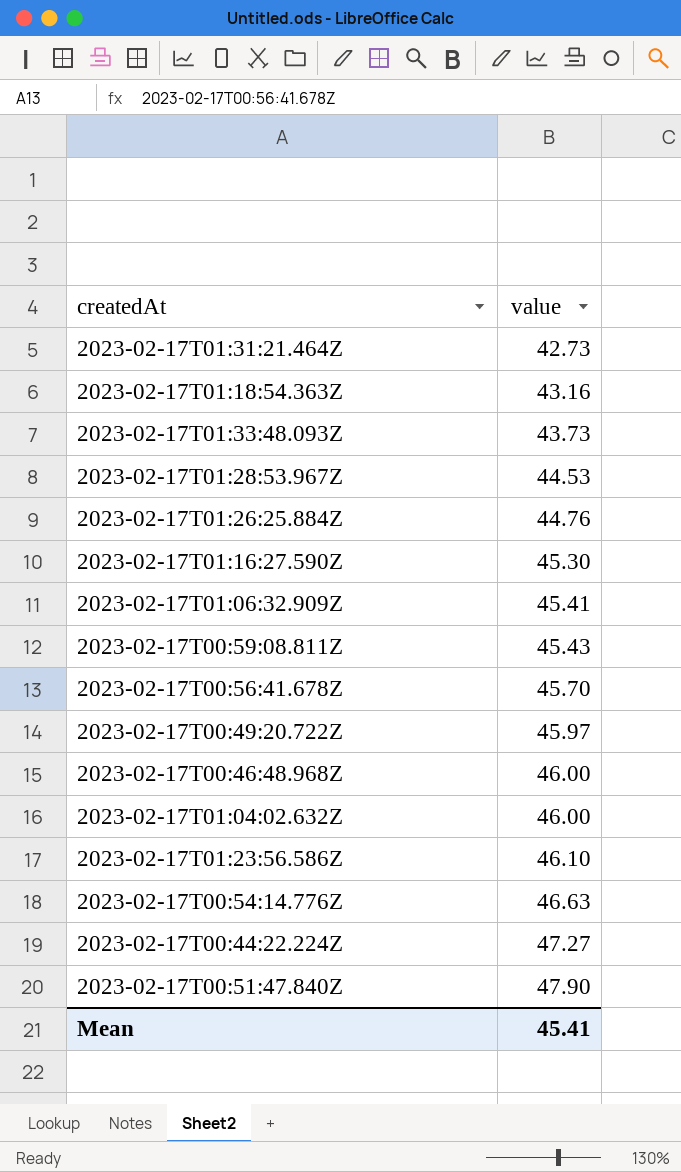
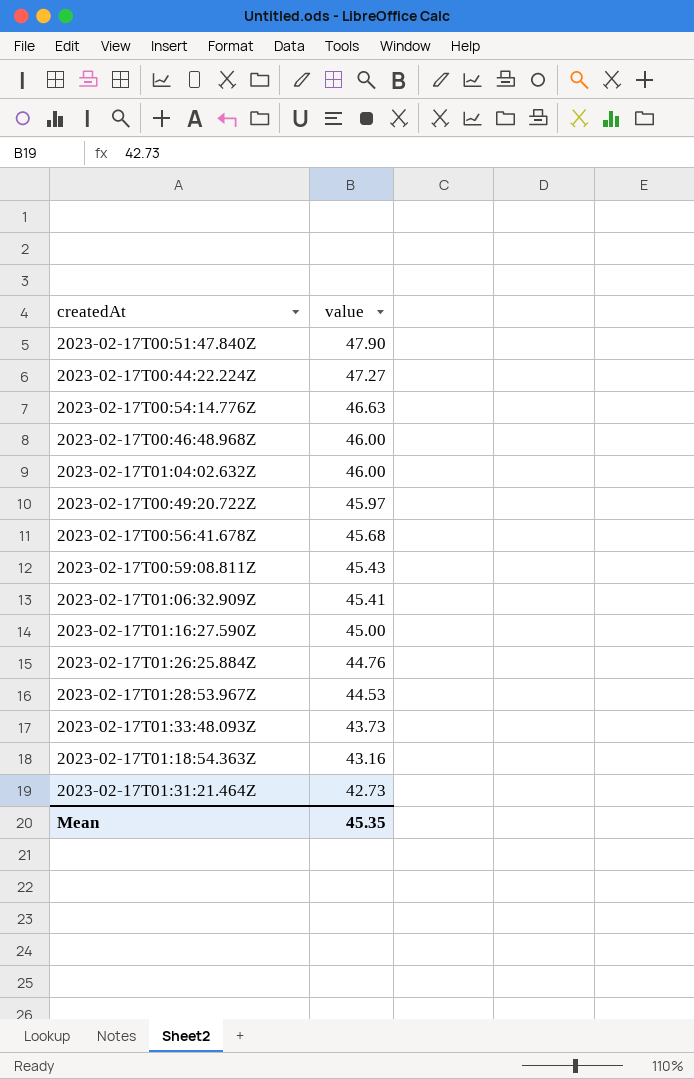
row order: value ascending -> value descending
row 2023-02-17T01:23:56.586Z: 46.10 -> none
2023-02-17T00:56:41.678Z | value: 45.70 -> 45.68
2023-02-17T01:16:27.590Z | value: 45.30 -> 45.00
Mean | value: 45.41 -> 45.35

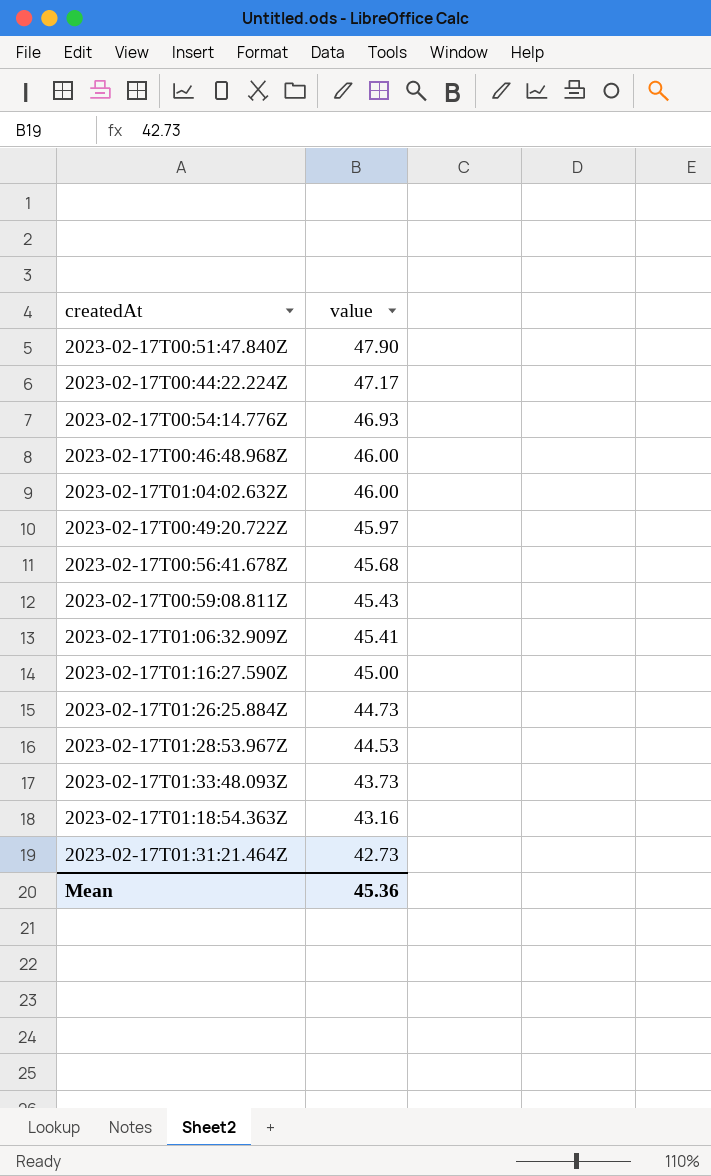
2023-02-17T00:44:22.224Z | value: 47.27 -> 47.17
2023-02-17T00:54:14.776Z | value: 46.63 -> 46.93
2023-02-17T01:26:25.884Z | value: 44.76 -> 44.73
Mean | value: 45.35 -> 45.36

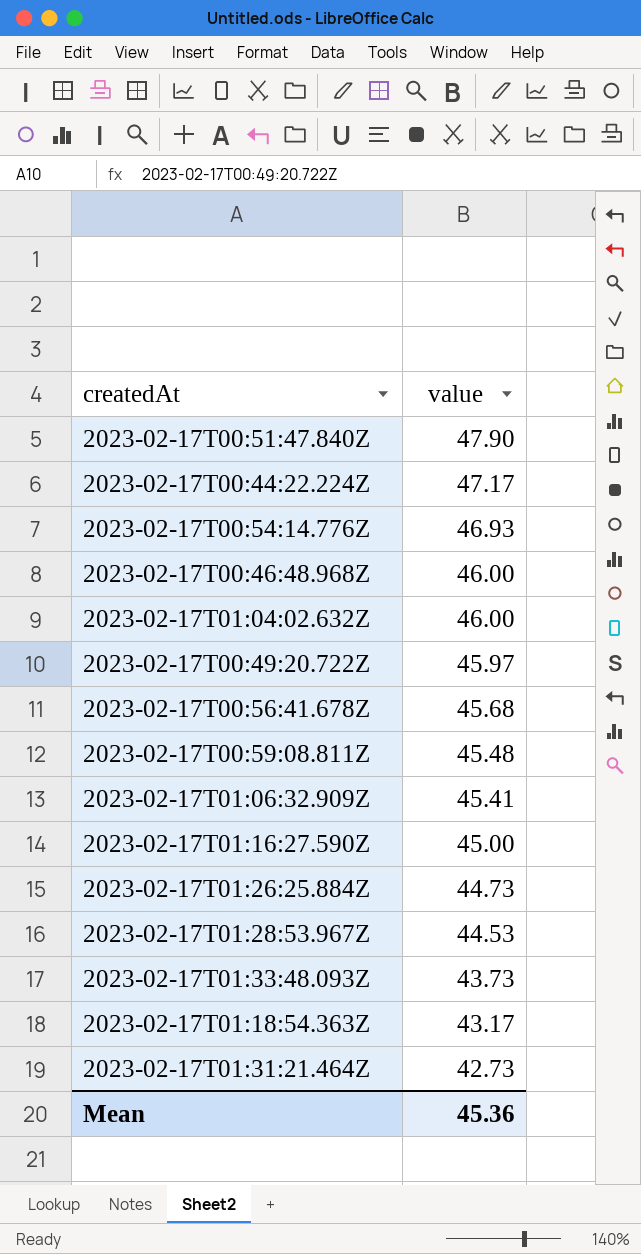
2023-02-17T00:59:08.811Z | value: 45.43 -> 45.48
2023-02-17T01:18:54.363Z | value: 43.16 -> 43.17

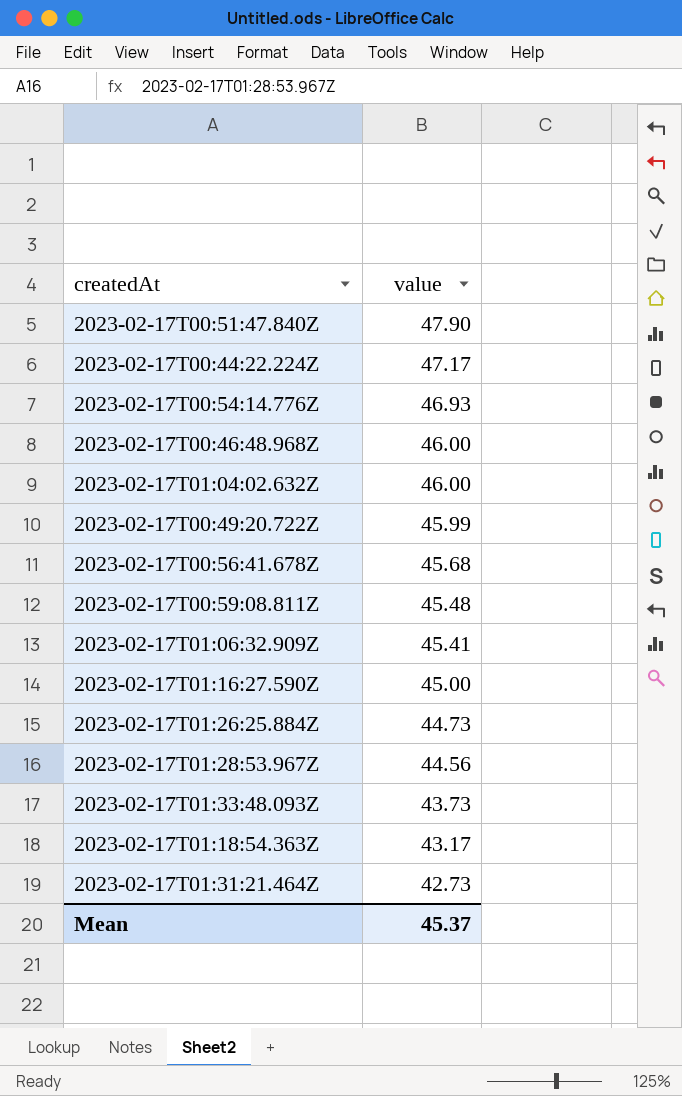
2023-02-17T00:49:20.722Z | value: 45.97 -> 45.99
2023-02-17T01:28:53.967Z | value: 44.53 -> 44.56
Mean | value: 45.36 -> 45.37

